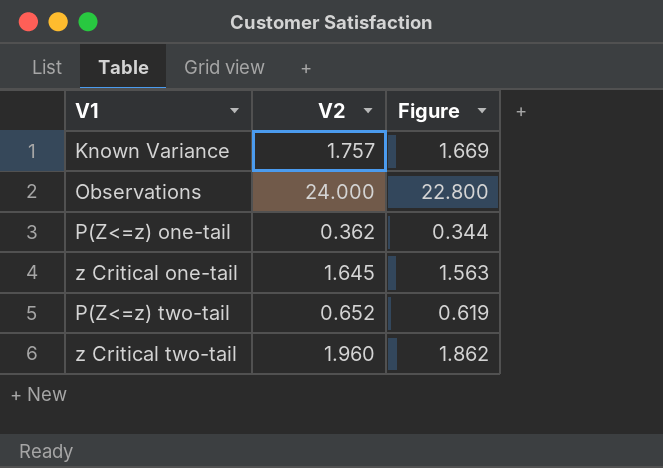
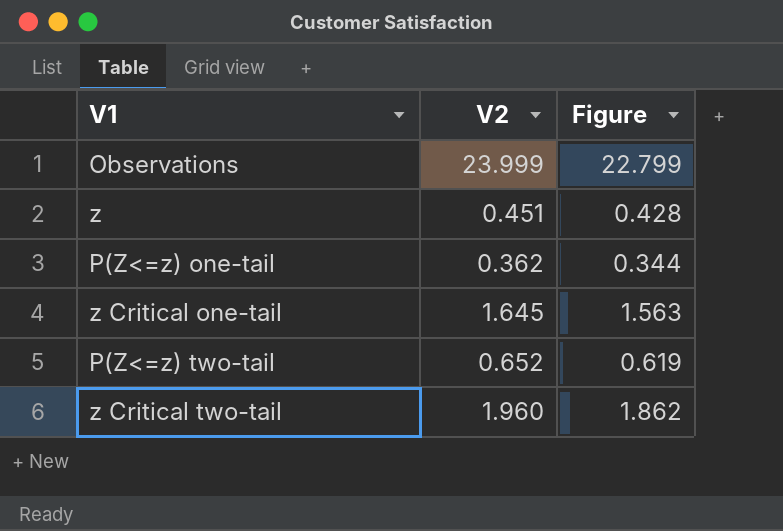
row Known Variance: 1.757 | 1.669 -> none
Observations | V2: 24.000 -> 23.999
Observations | Figure: 22.800 -> 22.799
row z: none -> 0.451 | 0.428

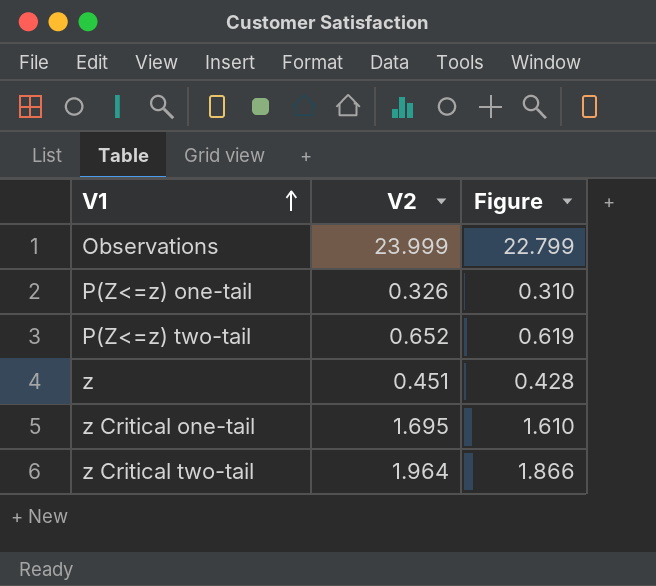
row order: none -> V1 ascending
P(Z<=z) one-tail | V2: 0.362 -> 0.326
P(Z<=z) one-tail | Figure: 0.344 -> 0.310
z Critical one-tail | V2: 1.645 -> 1.695
z Critical one-tail | Figure: 1.563 -> 1.610
z Critical two-tail | V2: 1.960 -> 1.964
z Critical two-tail | Figure: 1.862 -> 1.866

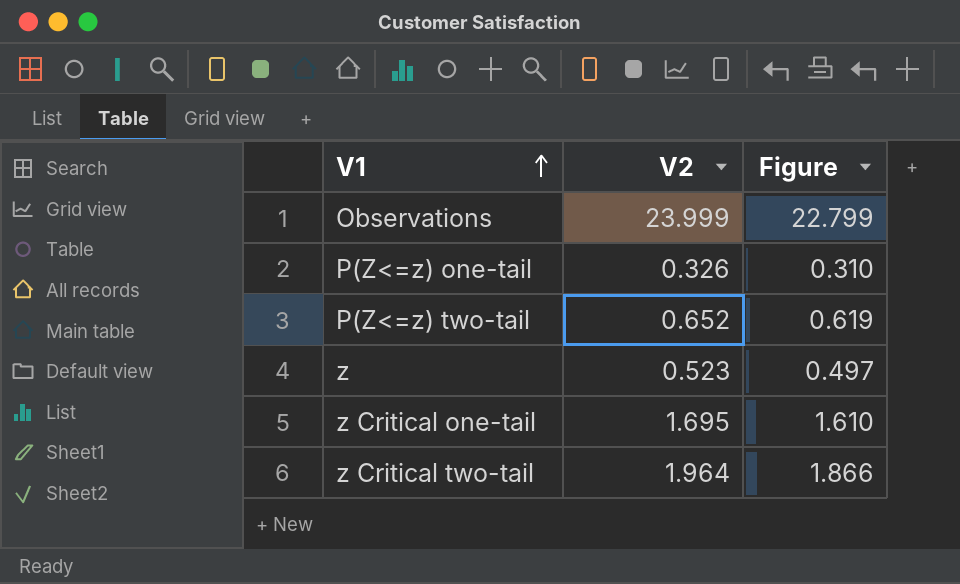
z | V2: 0.451 -> 0.523
z | Figure: 0.428 -> 0.497

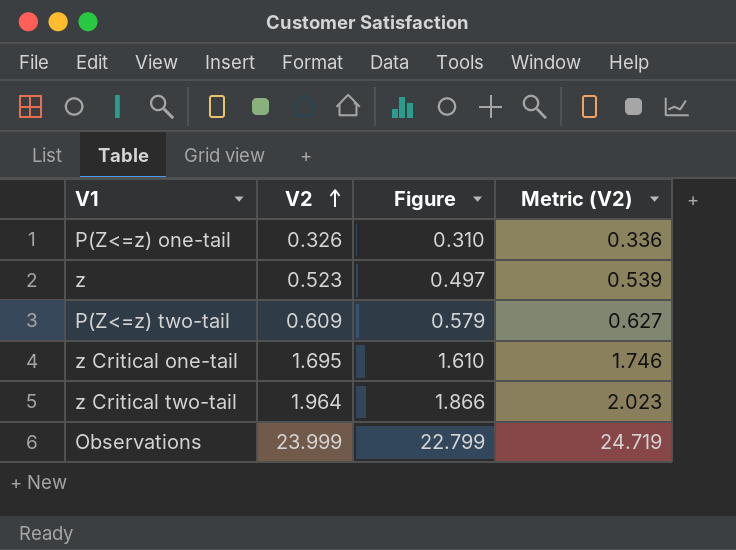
row order: V1 ascending -> V2 ascending
column Metric (V2) | formula: none -> [V2] * 1.03
P(Z<=z) two-tail | V2: 0.652 -> 0.609
P(Z<=z) two-tail | Figure: 0.619 -> 0.579

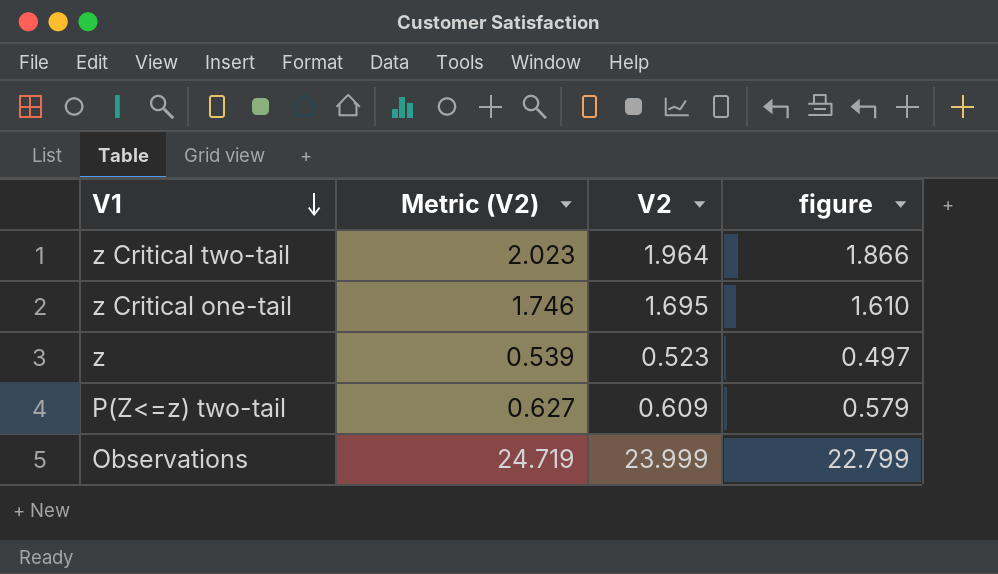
row order: V2 ascending -> V1 descending
column Metric (V2) | position: 4 -> 2
column name: Figure -> figure
row P(Z<=z) one-tail: 0.326 | 0.310 | 0.336 -> none

